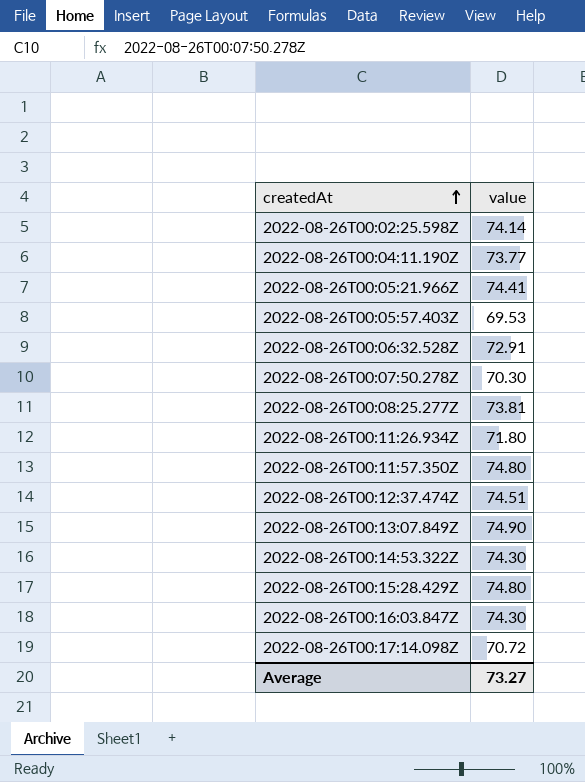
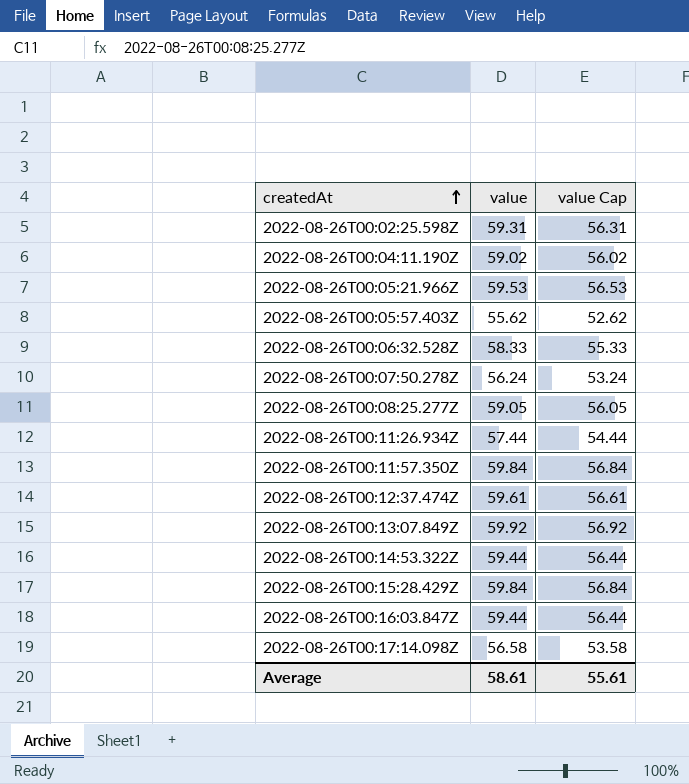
column value Cap | formula: none -> [value] - 3
2022-08-26T00:02:25.598Z | value: 74.14 -> 59.31
2022-08-26T00:04:11.190Z | value: 73.77 -> 59.02
2022-08-26T00:05:21.966Z | value: 74.41 -> 59.53
2022-08-26T00:05:57.403Z | value: 69.53 -> 55.62
2022-08-26T00:06:32.528Z | value: 72.91 -> 58.33
2022-08-26T00:07:50.278Z | value: 70.30 -> 56.24
2022-08-26T00:08:25.277Z | value: 73.81 -> 59.05
2022-08-26T00:11:26.934Z | value: 71.80 -> 57.44
2022-08-26T00:11:57.350Z | value: 74.80 -> 59.84
2022-08-26T00:12:37.474Z | value: 74.51 -> 59.61
2022-08-26T00:13:07.849Z | value: 74.90 -> 59.92
2022-08-26T00:14:53.322Z | value: 74.30 -> 59.44
2022-08-26T00:15:28.429Z | value: 74.80 -> 59.84
2022-08-26T00:16:03.847Z | value: 74.30 -> 59.44
2022-08-26T00:17:14.098Z | value: 70.72 -> 56.58
Average | value: 73.27 -> 58.61

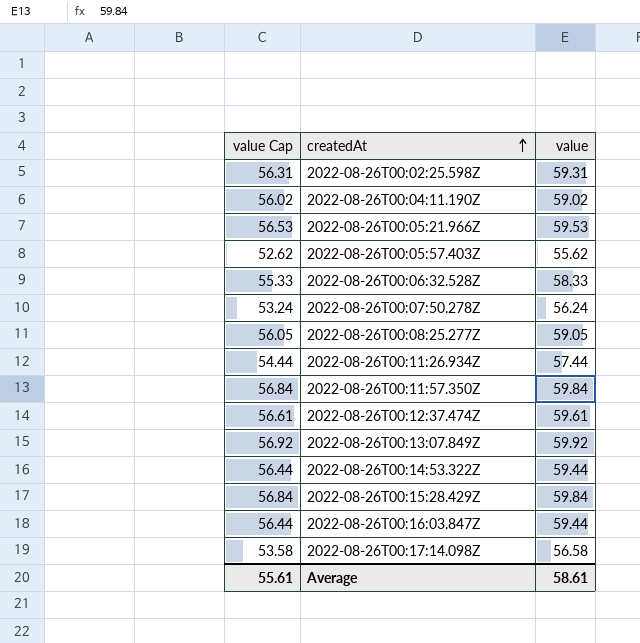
column value Cap | position: 3 -> 1

